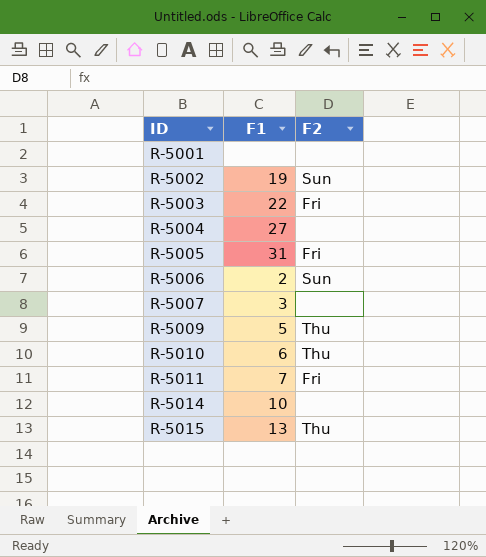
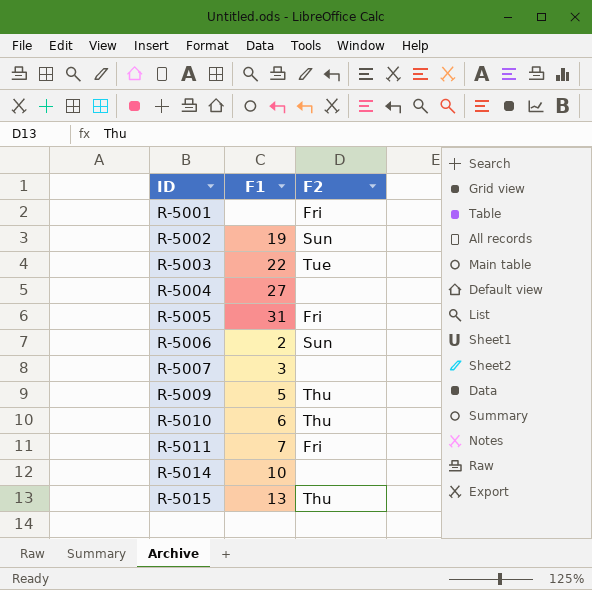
R-5001 | F2: none -> Fri
R-5003 | F2: Fri -> Tue

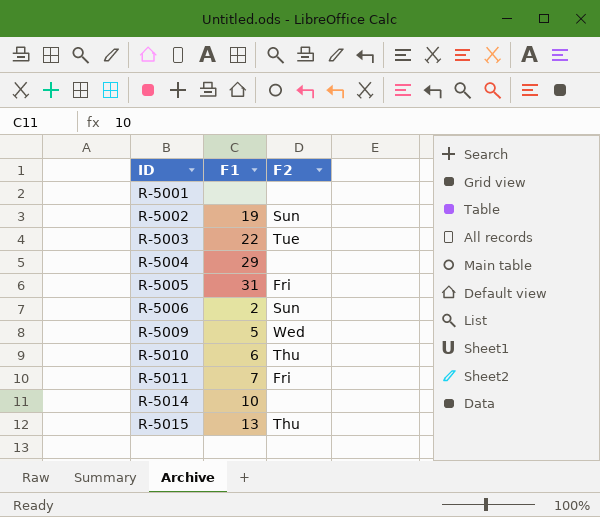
row R-5007: 3 | none -> none
R-5001 | F2: Fri -> none
R-5004 | F1: 27 -> 29
R-5009 | F2: Thu -> Wed

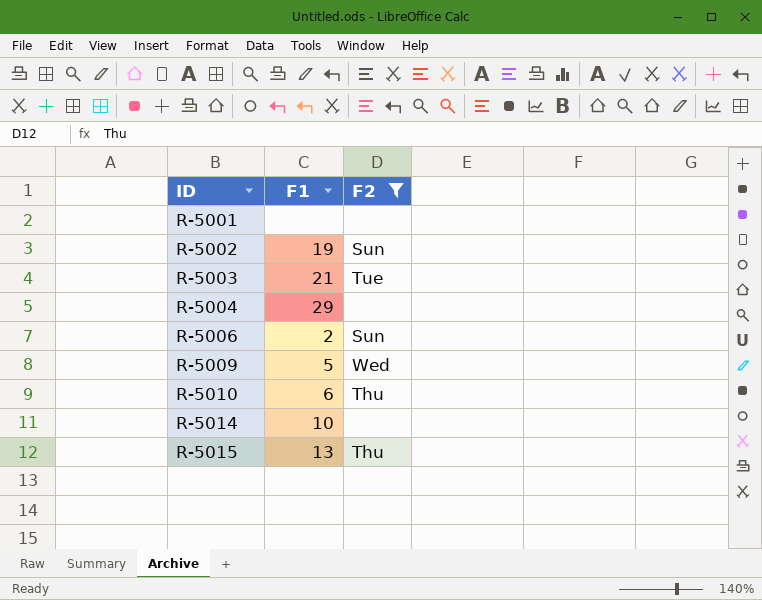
filter: none -> F2 != Fri
R-5003 | F1: 22 -> 21

